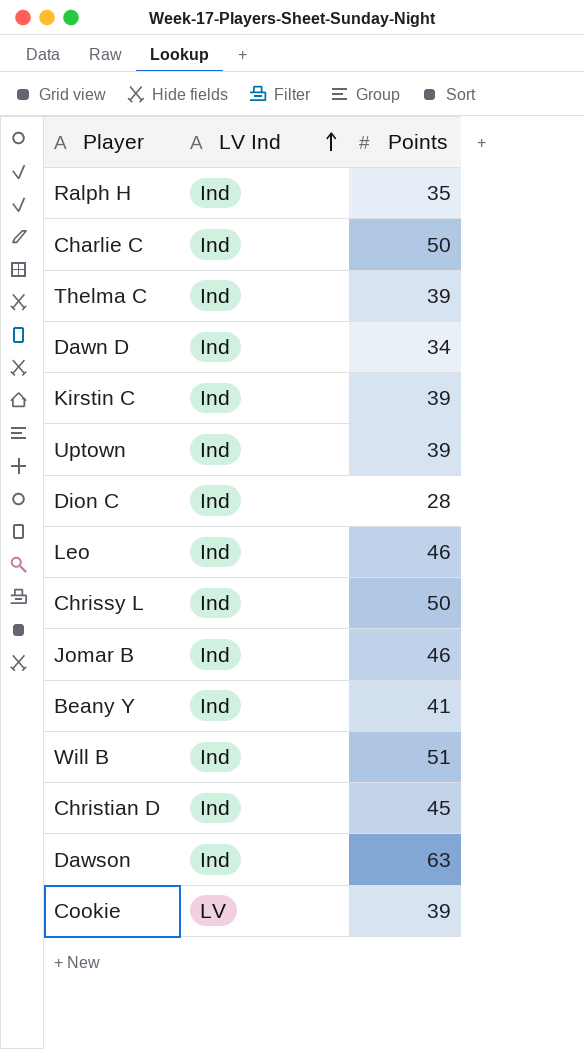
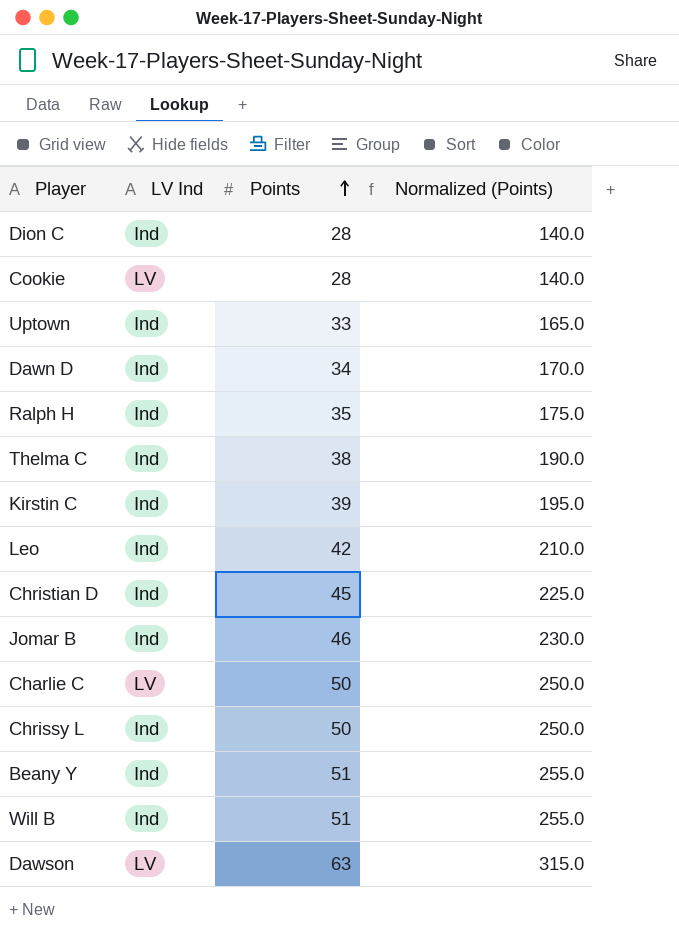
row order: LV Ind ascending -> Points ascending
column Normalized (Points) | formula: none -> [Points] * 5
Cookie | Points: 39 -> 28
Uptown | Points: 39 -> 33
Thelma C | Points: 39 -> 38
Leo | Points: 46 -> 42
Charlie C | LV Ind: Ind -> LV
Beany Y | Points: 41 -> 51
Dawson | LV Ind: Ind -> LV

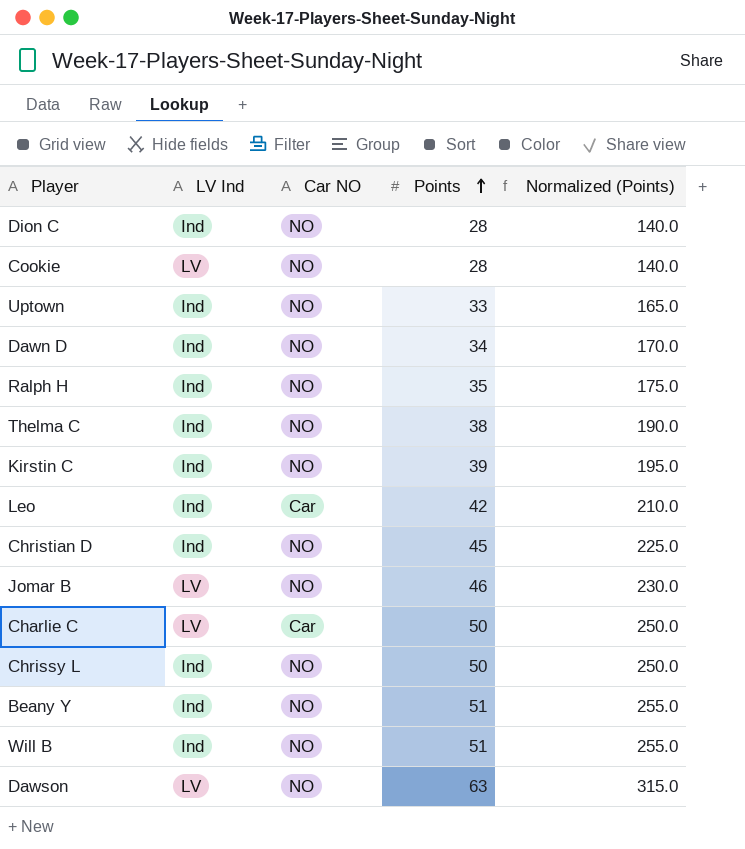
column Car NO | position: none -> 3
Jomar B | LV Ind: Ind -> LV

